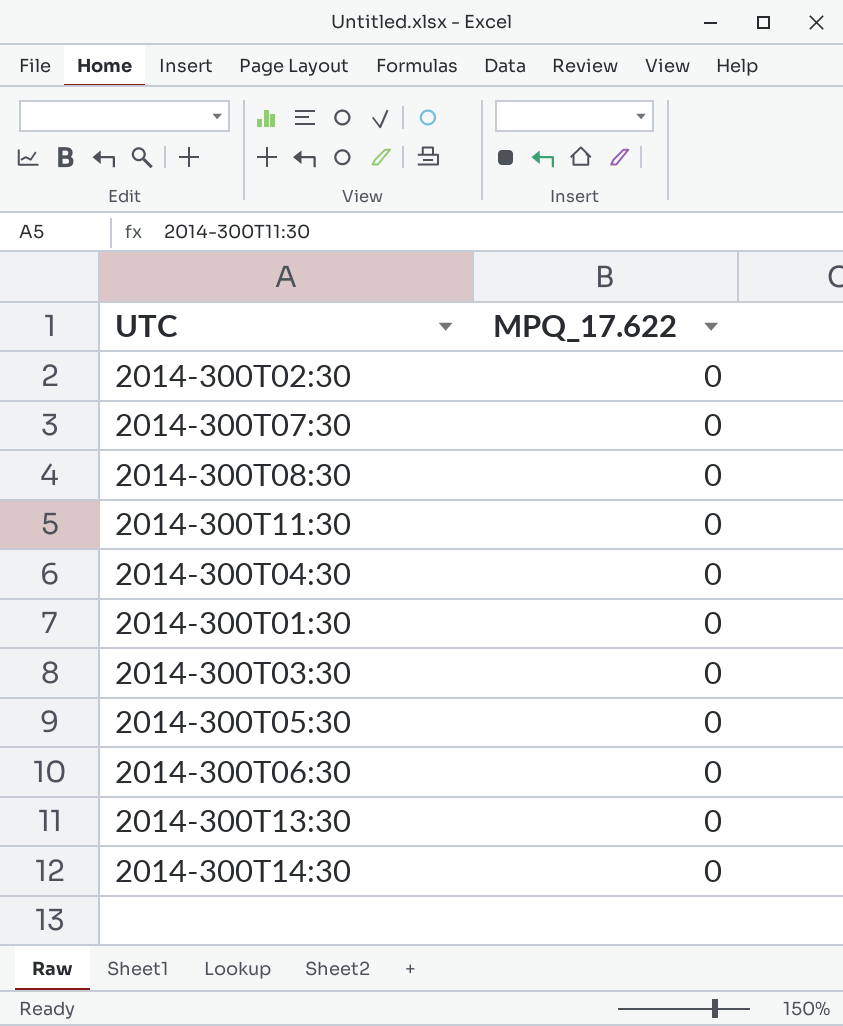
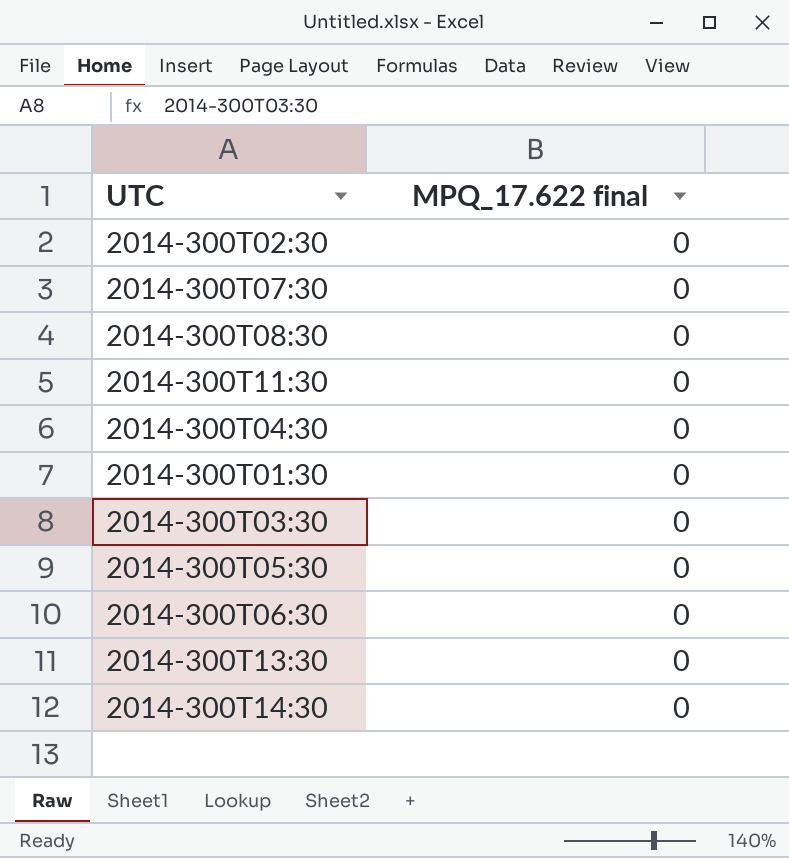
column name: MPQ_17.622 -> MPQ_17.622 final

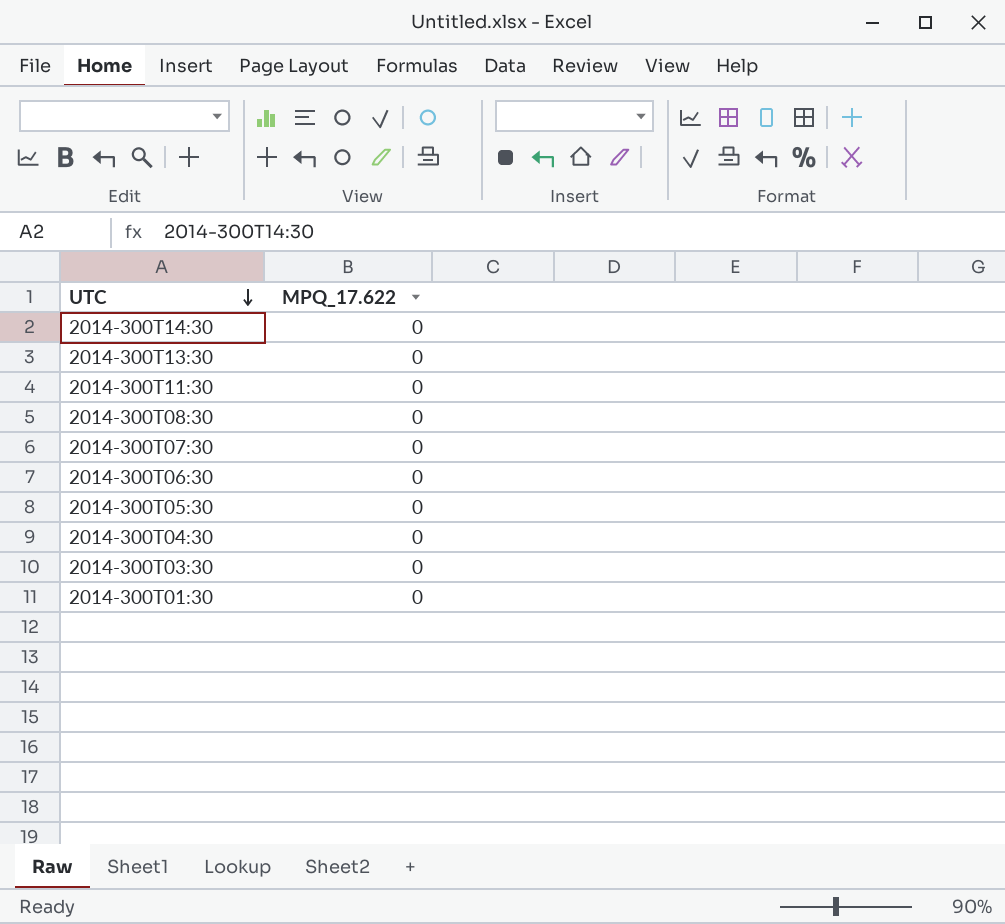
row order: none -> UTC descending
column name: MPQ_17.622 final -> MPQ_17.622
row 2014-300T02:30: 0 -> none

